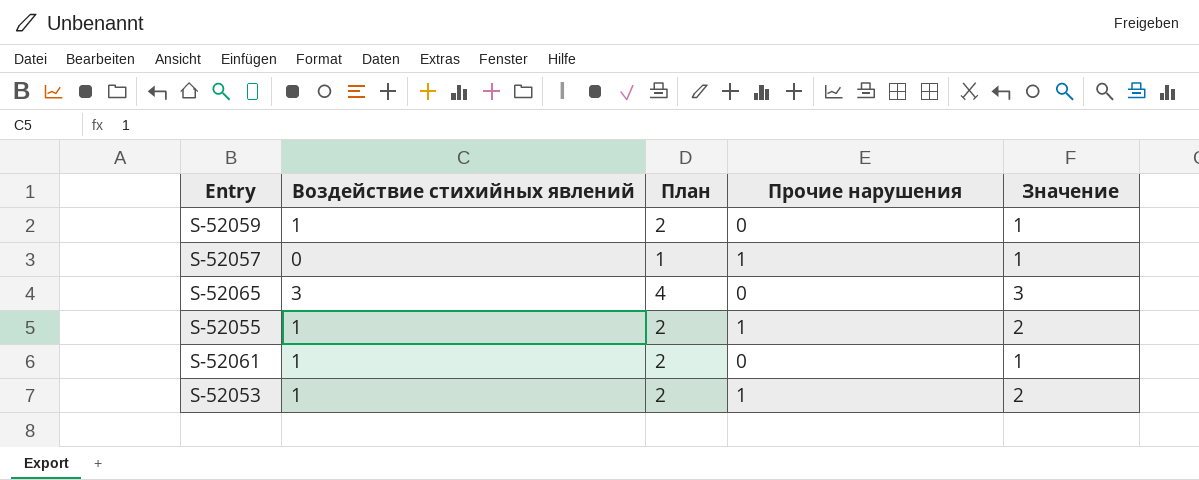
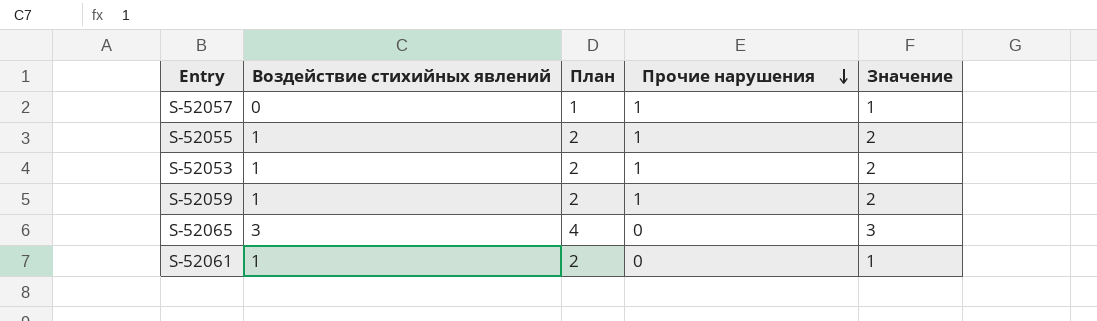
row order: none -> Прочие нарушения descending
S-52059 | Прочие нарушения: 0 -> 1
S-52059 | Значение: 1 -> 2

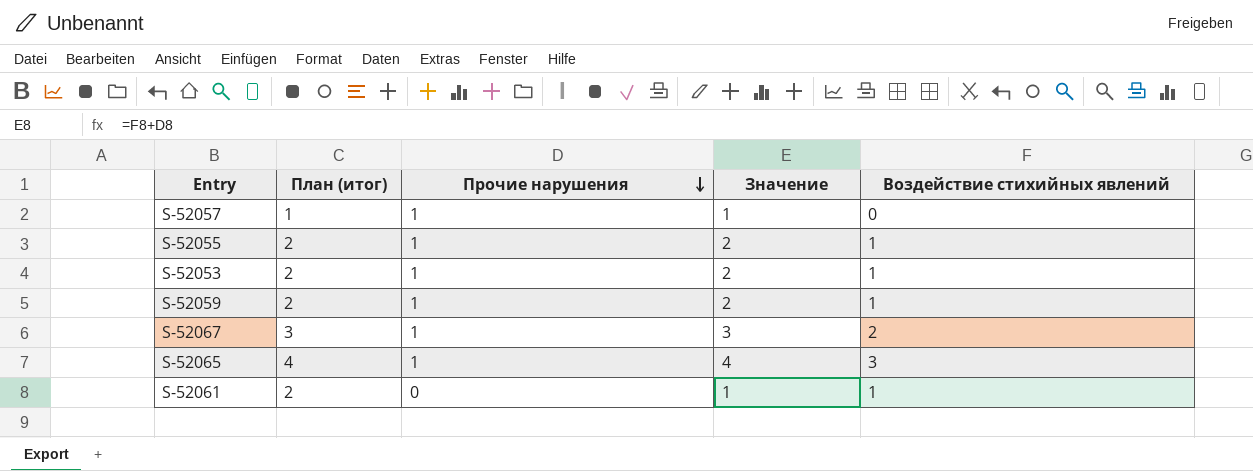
column name: План -> План (итог)
column Воздействие стихийных явлений | position: 2 -> 5
row S-52067: none -> 3 | 1 | 3 | 2
S-52065 | Прочие нарушения: 0 -> 1
S-52065 | Значение: 3 -> 4

